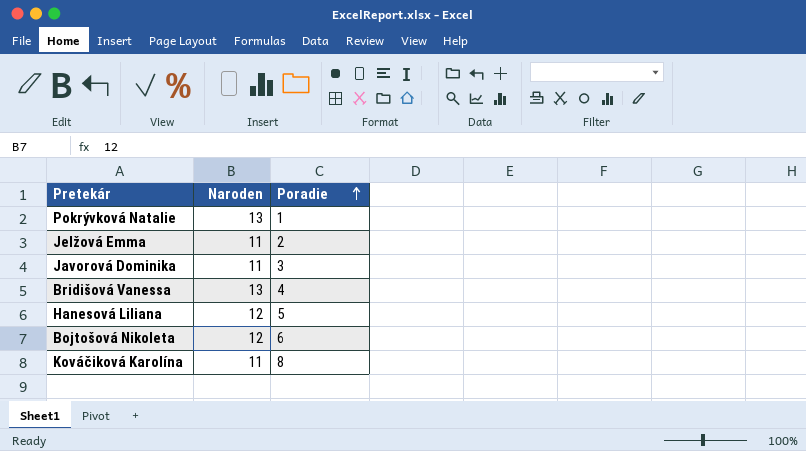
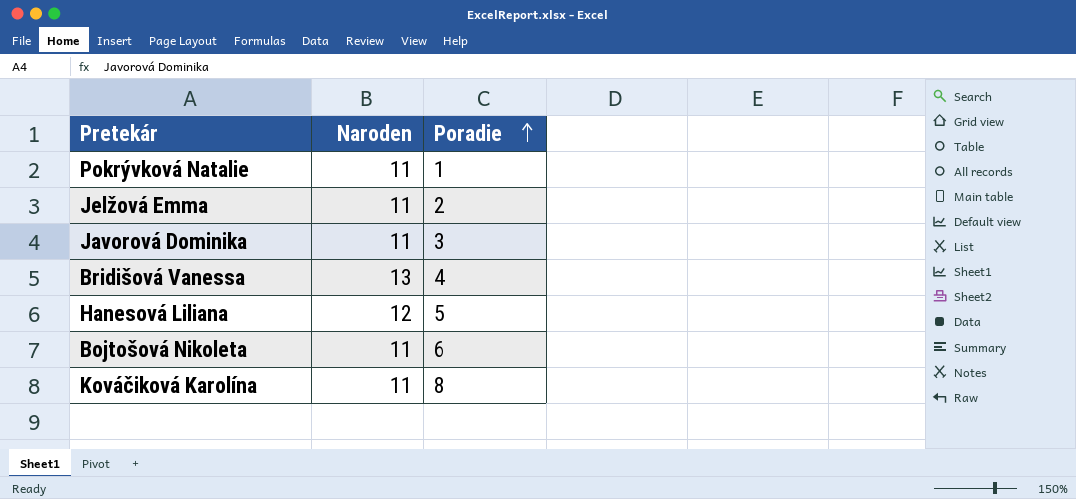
Pokrývková Natalie | Naroden: 13 -> 11
Bojtošová Nikoleta | Naroden: 12 -> 11

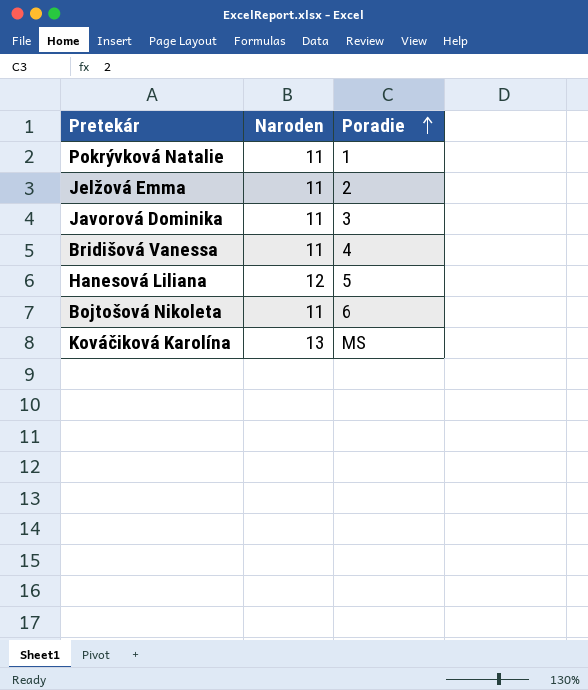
Bridišová Vanessa | Naroden: 13 -> 11
Kováčiková Karolína | Naroden: 11 -> 13
Kováčiková Karolína | Poradie: 8 -> MS

